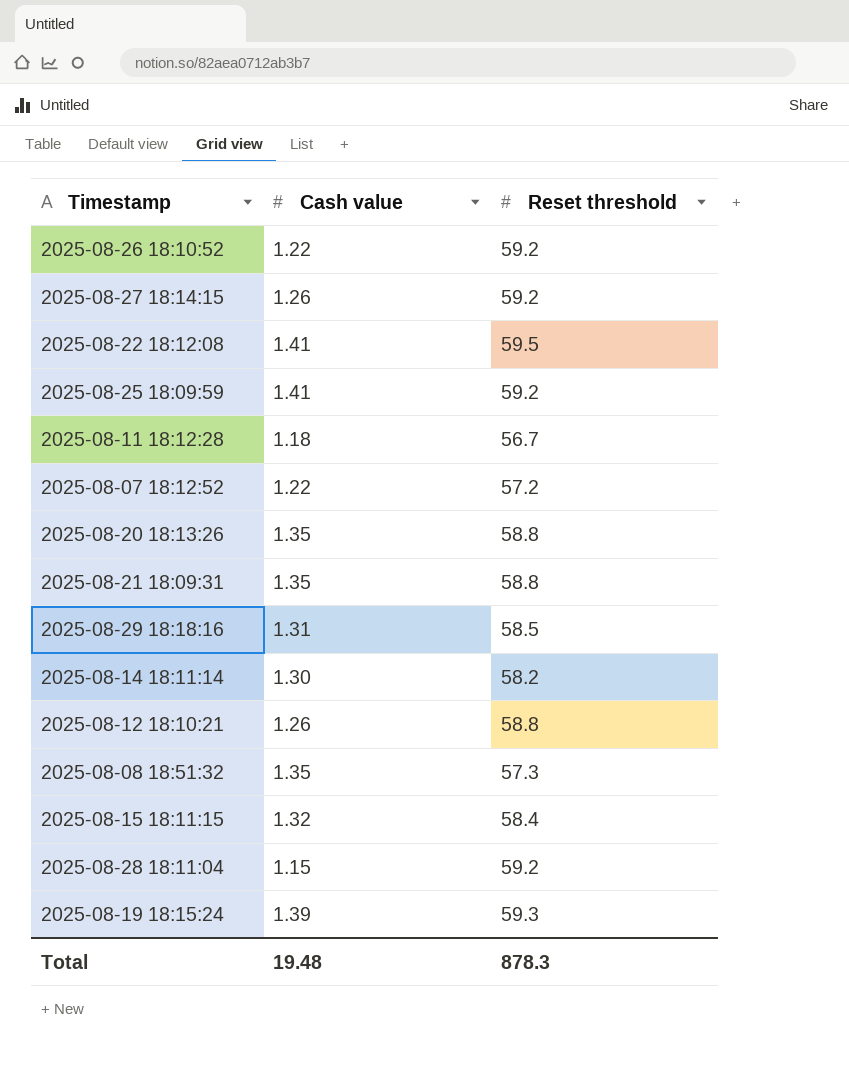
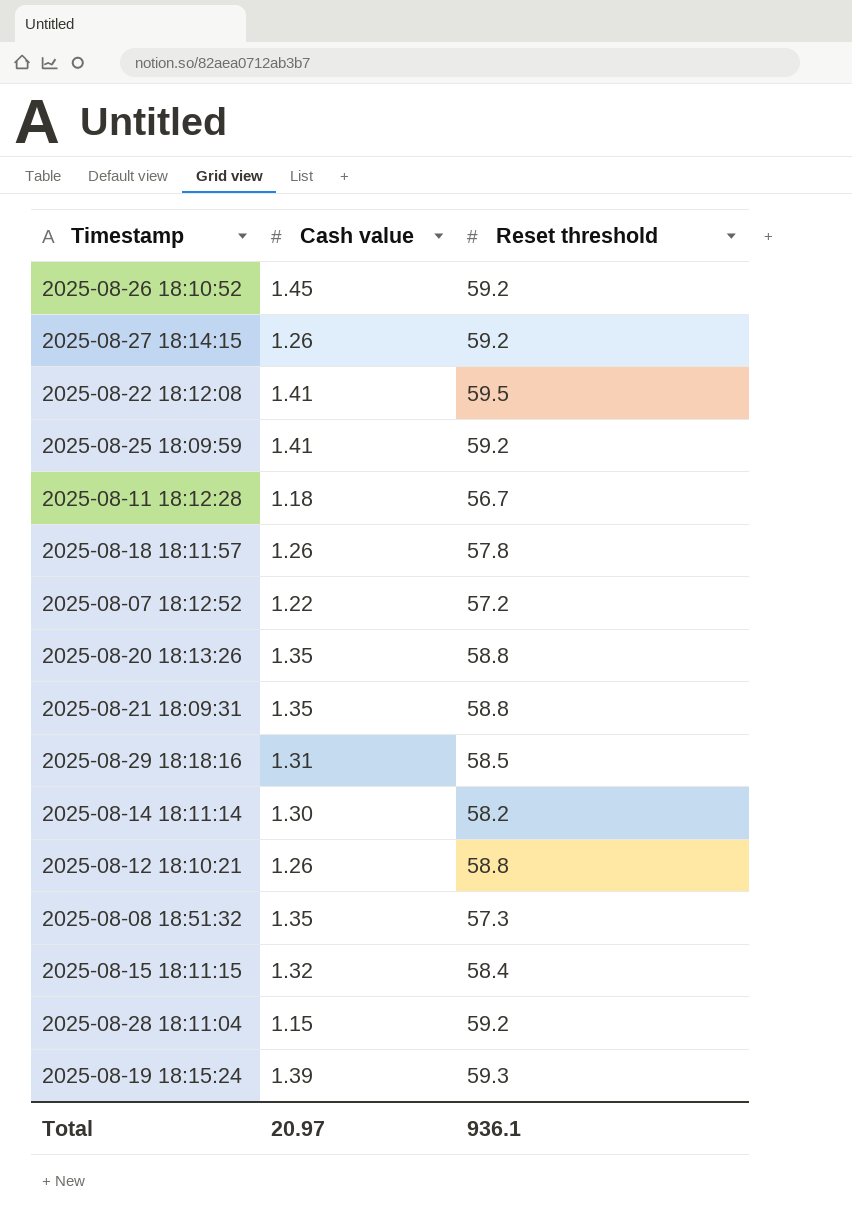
2025-08-26 18:10:52 | Cash value: 1.22 -> 1.45
row 2025-08-18 18:11:57: none -> 1.26 | 57.8
Total | Cash value: 19.48 -> 20.97
Total | Reset threshold: 878.3 -> 936.1

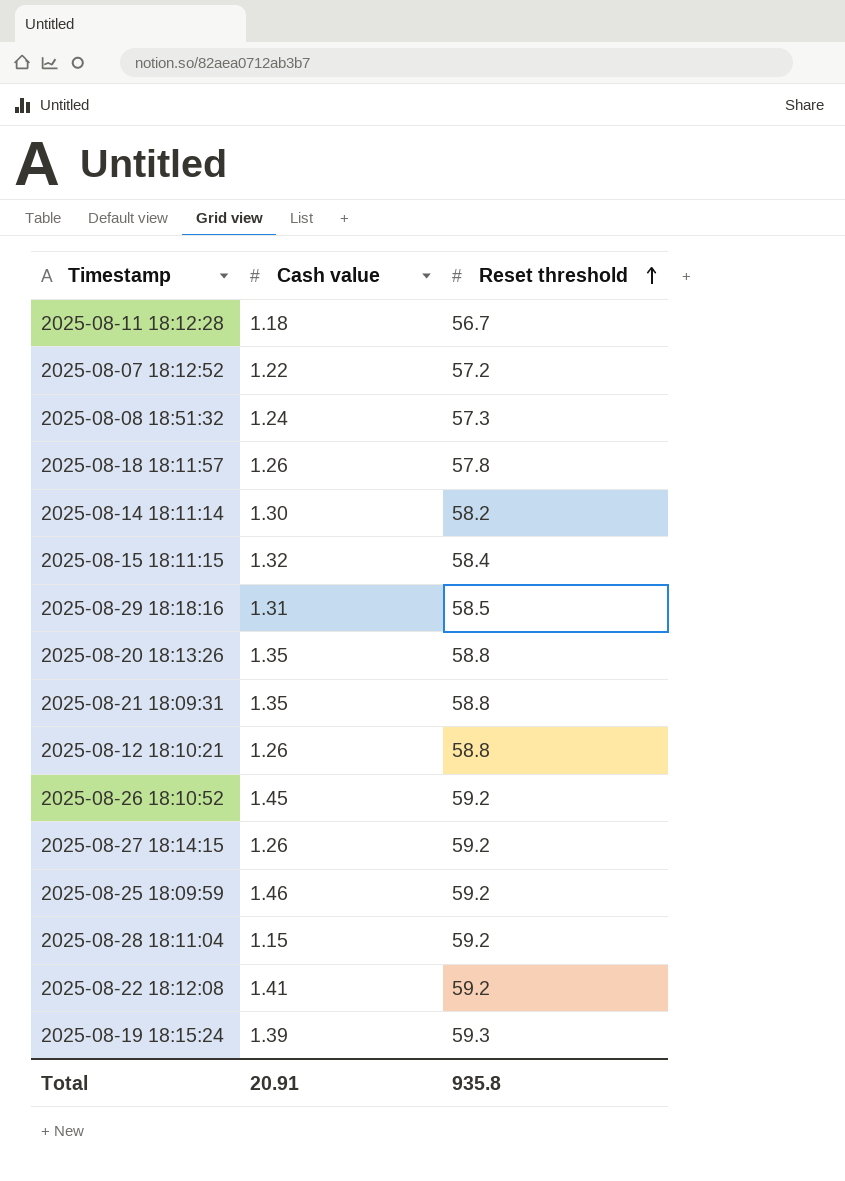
row order: none -> Reset threshold ascending
2025-08-08 18:51:32 | Cash value: 1.35 -> 1.24
2025-08-25 18:09:59 | Cash value: 1.41 -> 1.46
2025-08-22 18:12:08 | Reset threshold: 59.5 -> 59.2
Total | Cash value: 20.97 -> 20.91
Total | Reset threshold: 936.1 -> 935.8

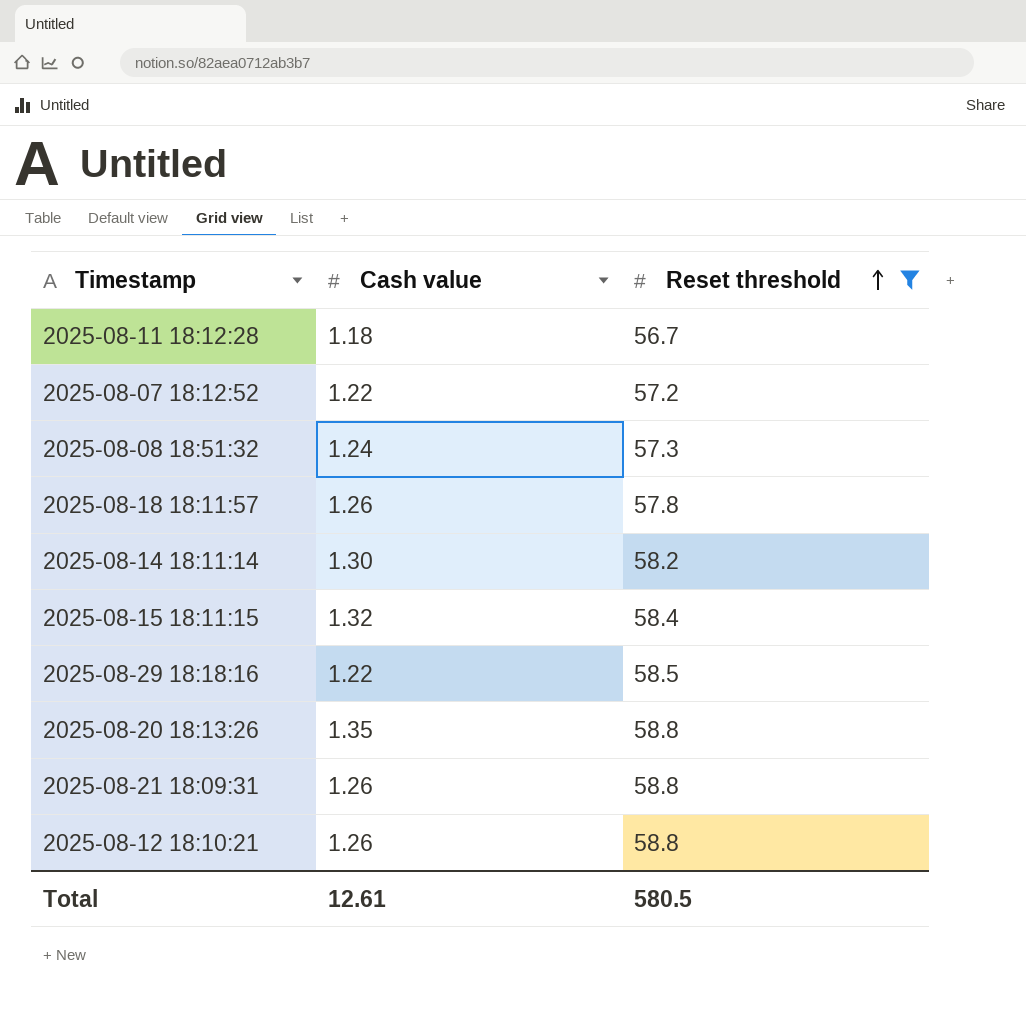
filter: none -> Reset threshold <= 58.8
2025-08-29 18:18:16 | Cash value: 1.31 -> 1.22
2025-08-21 18:09:31 | Cash value: 1.35 -> 1.26
Total | Cash value: 20.91 -> 12.61
Total | Reset threshold: 935.8 -> 580.5

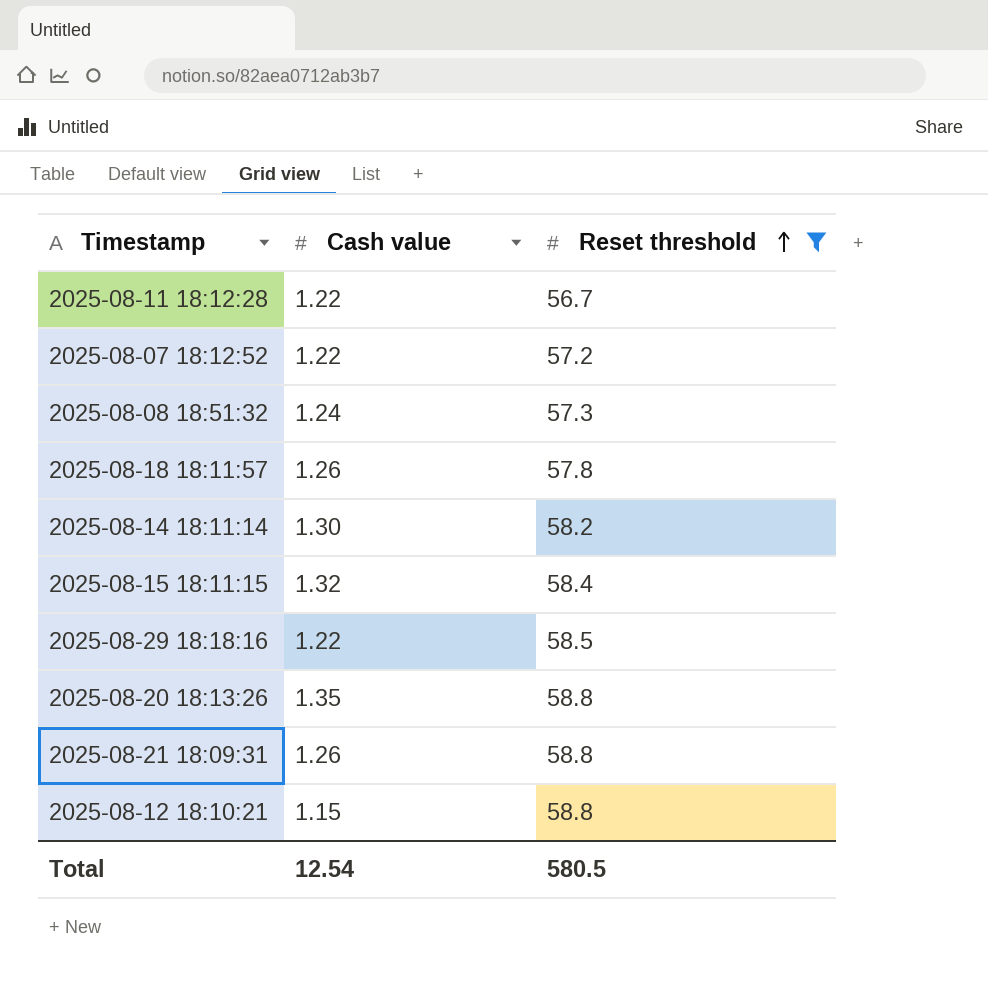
2025-08-11 18:12:28 | Cash value: 1.18 -> 1.22
2025-08-12 18:10:21 | Cash value: 1.26 -> 1.15
Total | Cash value: 12.61 -> 12.54

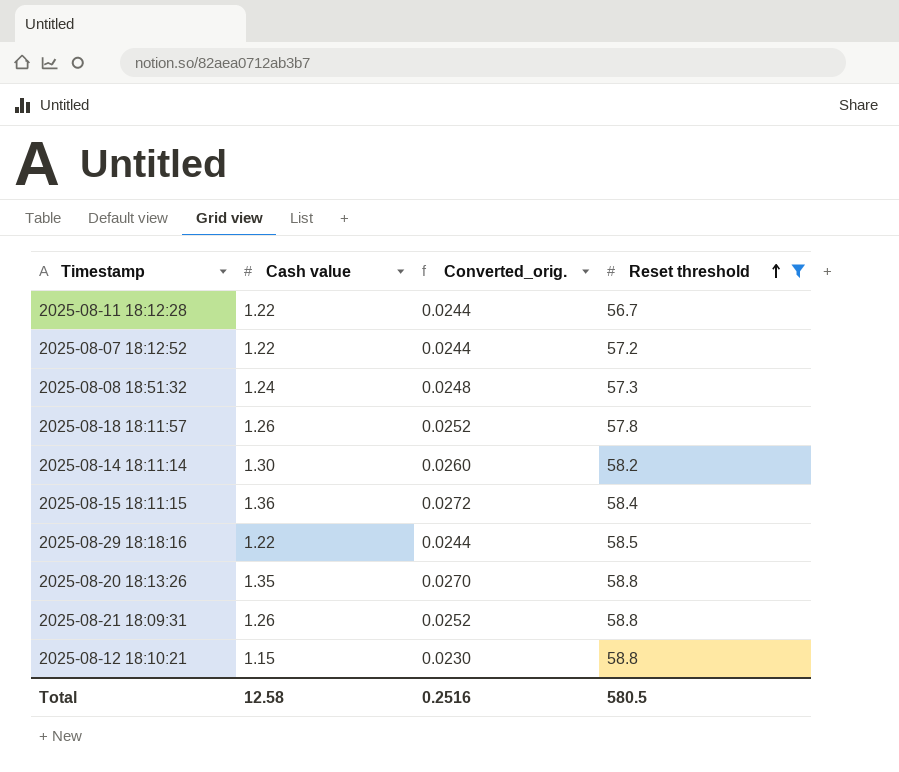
column Converted_orig. | formula: none -> [Cash value] * 0.02
2025-08-15 18:11:15 | Cash value: 1.32 -> 1.36
Total | Cash value: 12.54 -> 12.58

